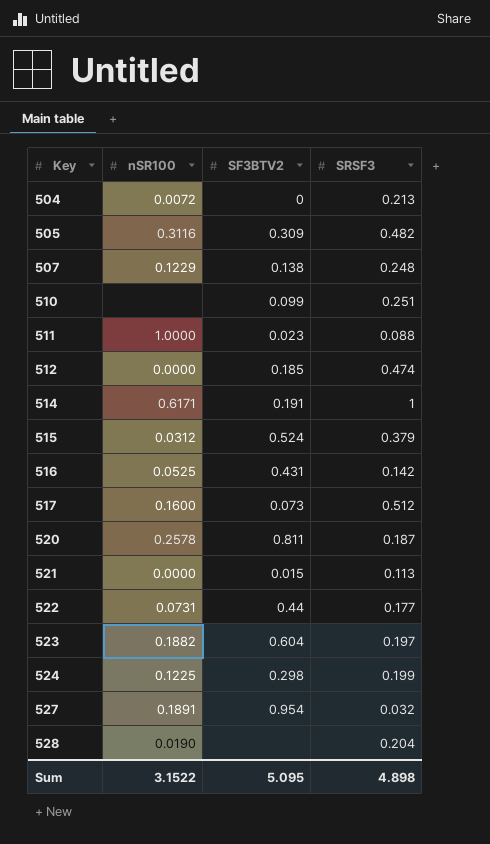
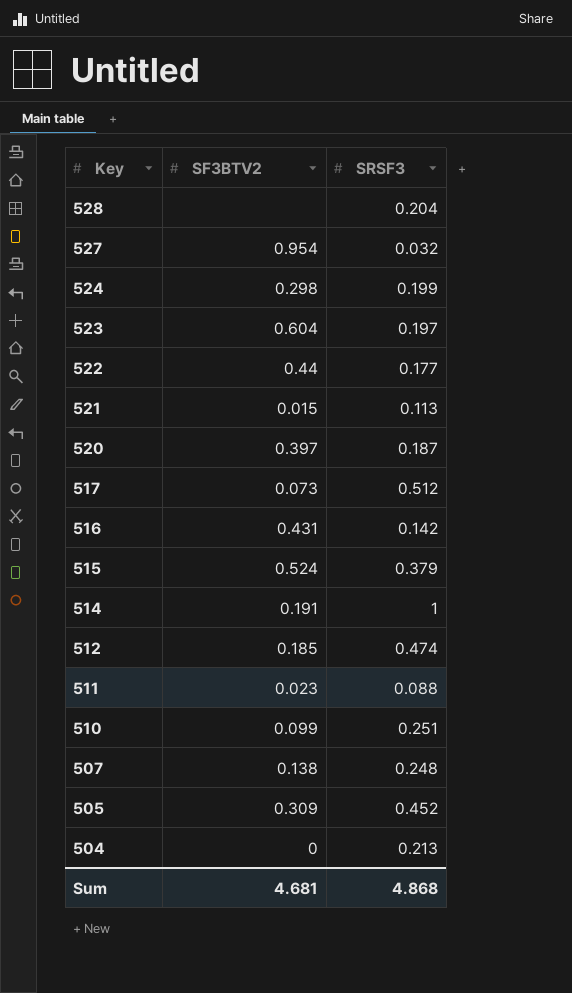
row order: Key ascending -> Key descending
column nSR100 | position: 2 -> none
520 | SF3BTV2: 0.811 -> 0.397
505 | SRSF3: 0.482 -> 0.452
Sum | SF3BTV2: 5.095 -> 4.681
Sum | SRSF3: 4.898 -> 4.868

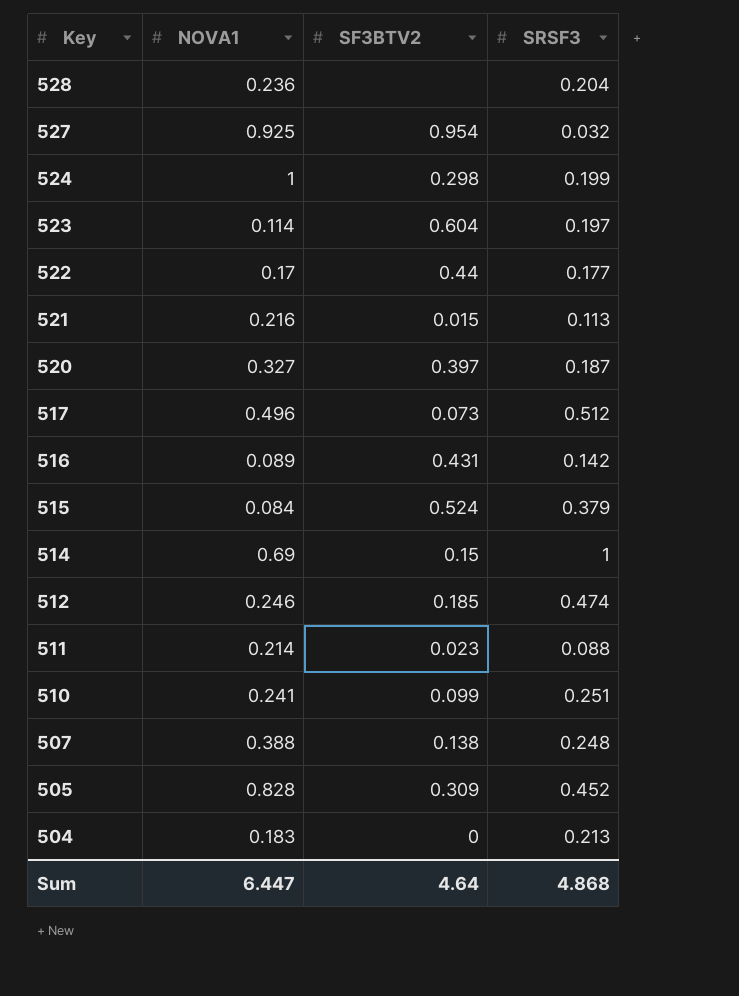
column NOVA1 | position: none -> 2
514 | SF3BTV2: 0.191 -> 0.15
Sum | SF3BTV2: 4.681 -> 4.64

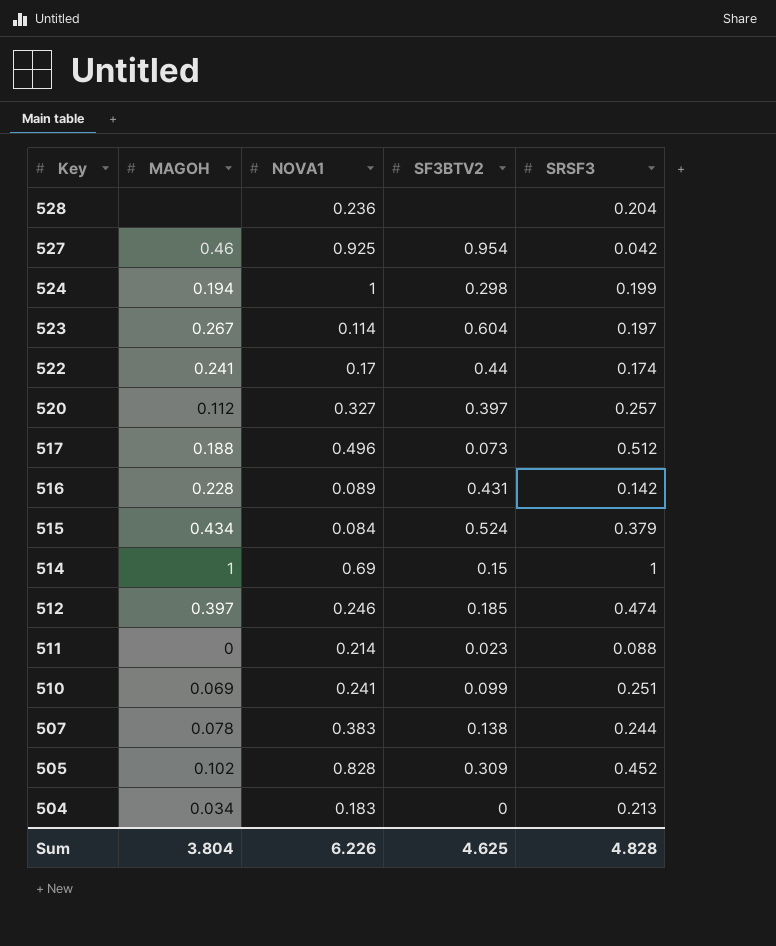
column MAGOH | position: none -> 2
row 521: 0.216 | 0.015 | 0.113 -> none
527 | SRSF3: 0.032 -> 0.042
522 | SRSF3: 0.177 -> 0.174
520 | SRSF3: 0.187 -> 0.257
507 | NOVA1: 0.388 -> 0.383
507 | SRSF3: 0.248 -> 0.244
Sum | NOVA1: 6.447 -> 6.226
Sum | SF3BTV2: 4.64 -> 4.625
Sum | SRSF3: 4.868 -> 4.828

